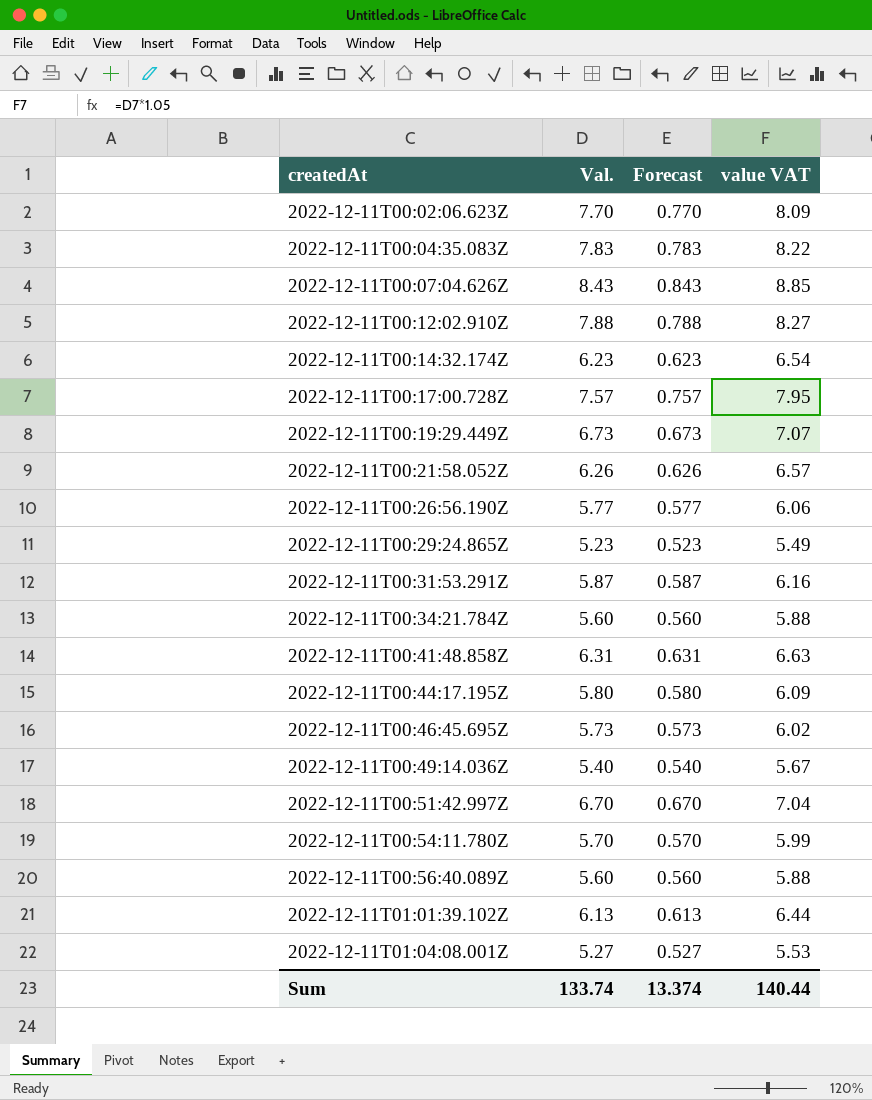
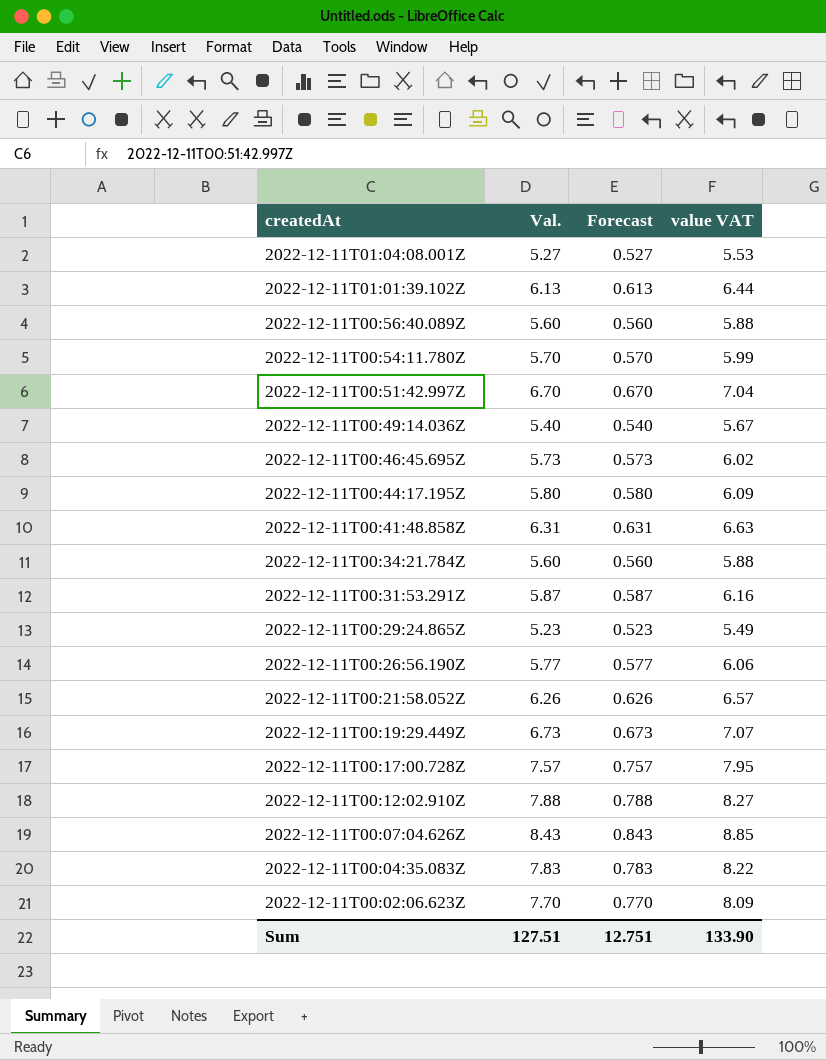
row order: createdAt ascending -> createdAt descending
row 2022-12-11T00:14:32.174Z: 6.23 | 0.623 | 6.54 -> none
Sum | Val.: 133.74 -> 127.51
Sum | Forecast: 13.374 -> 12.751
Sum | value VAT: 140.44 -> 133.90

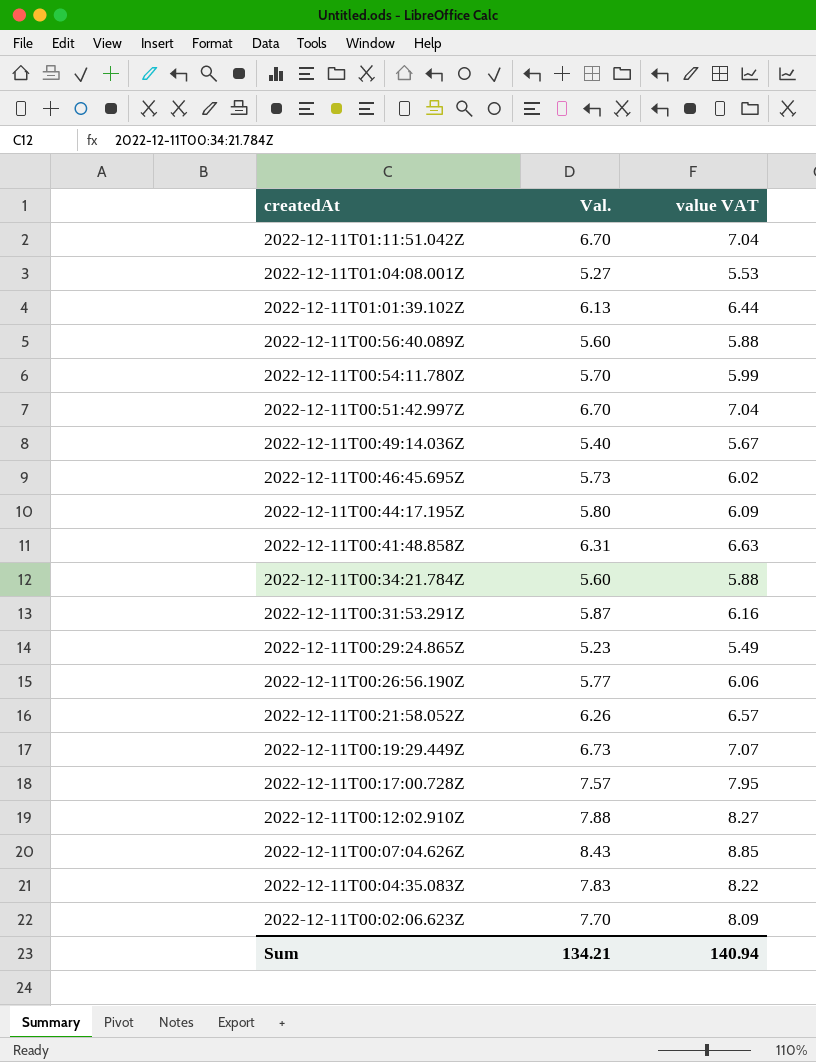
column Forecast | formula: [Val.] * 0.1 -> none
row 2022-12-11T01:11:51.042Z: none -> 6.70 | 7.04
Sum | Val.: 127.51 -> 134.21
Sum | value VAT: 133.90 -> 140.94

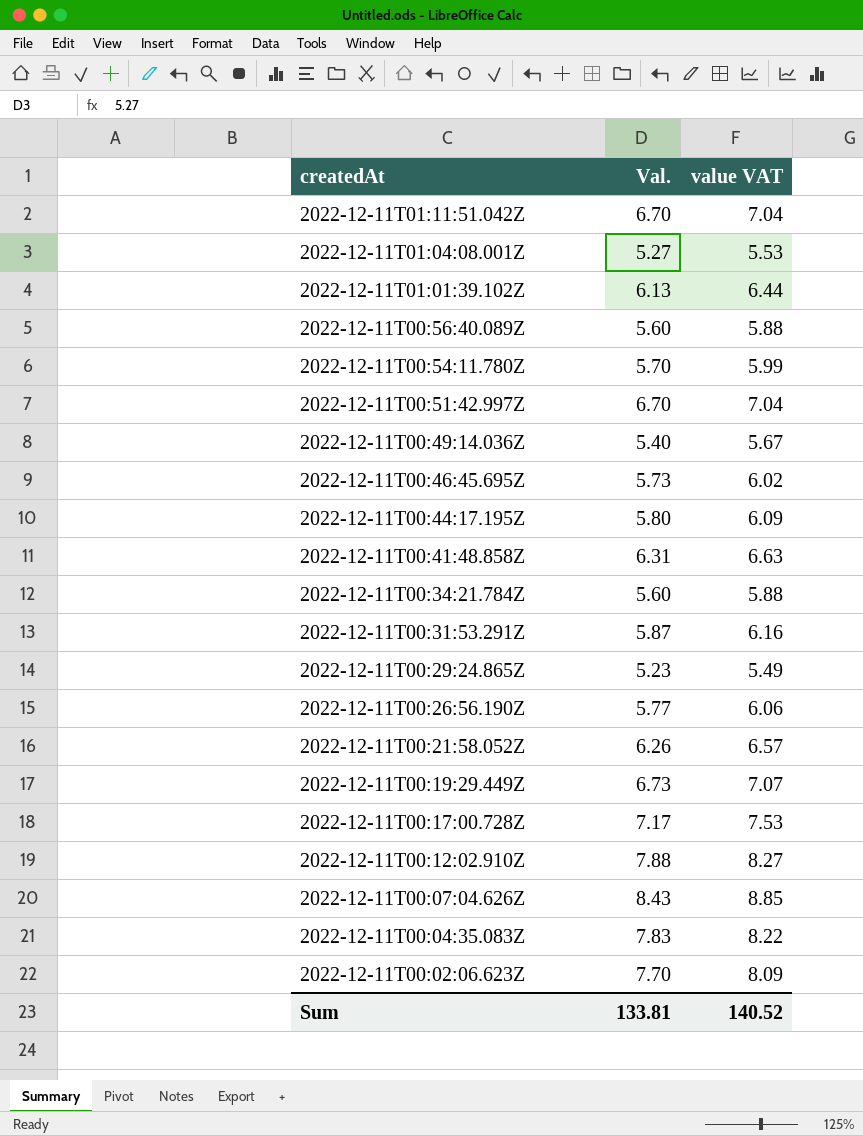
2022-12-11T00:17:00.728Z | Val.: 7.57 -> 7.17
2022-12-11T00:17:00.728Z | value VAT: 7.95 -> 7.53
Sum | Val.: 134.21 -> 133.81
Sum | value VAT: 140.94 -> 140.52

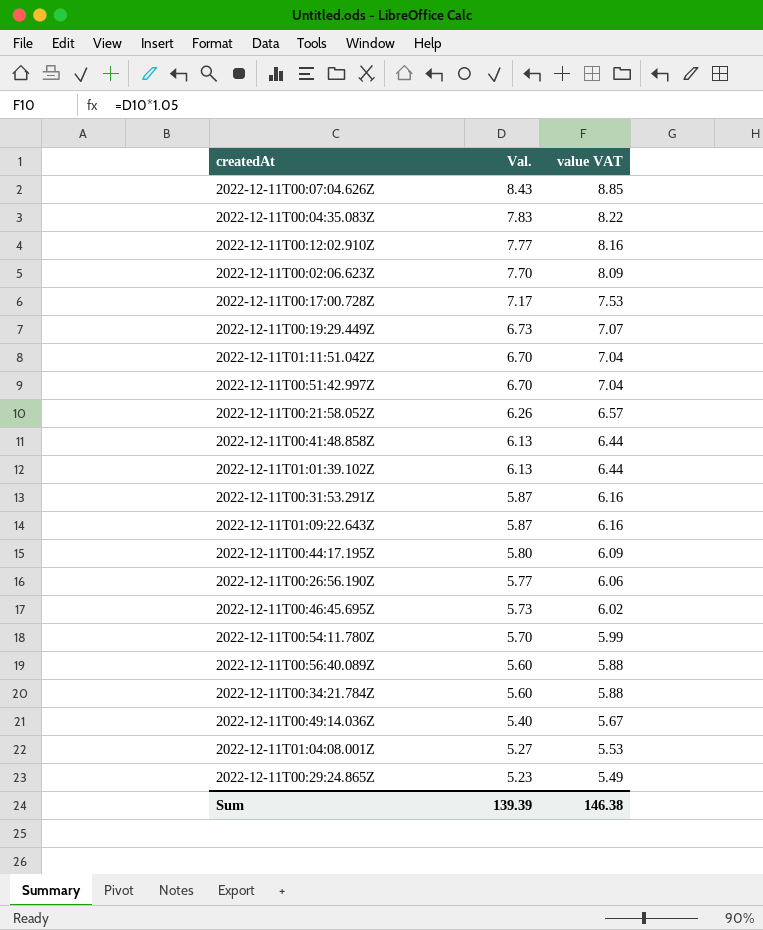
row order: createdAt descending -> Val. descending
2022-12-11T00:12:02.910Z | Val.: 7.88 -> 7.77
2022-12-11T00:12:02.910Z | value VAT: 8.27 -> 8.16
2022-12-11T00:41:48.858Z | Val.: 6.31 -> 6.13
2022-12-11T00:41:48.858Z | value VAT: 6.63 -> 6.44
row 2022-12-11T01:09:22.643Z: none -> 5.87 | 6.16
Sum | Val.: 133.81 -> 139.39
Sum | value VAT: 140.52 -> 146.38

